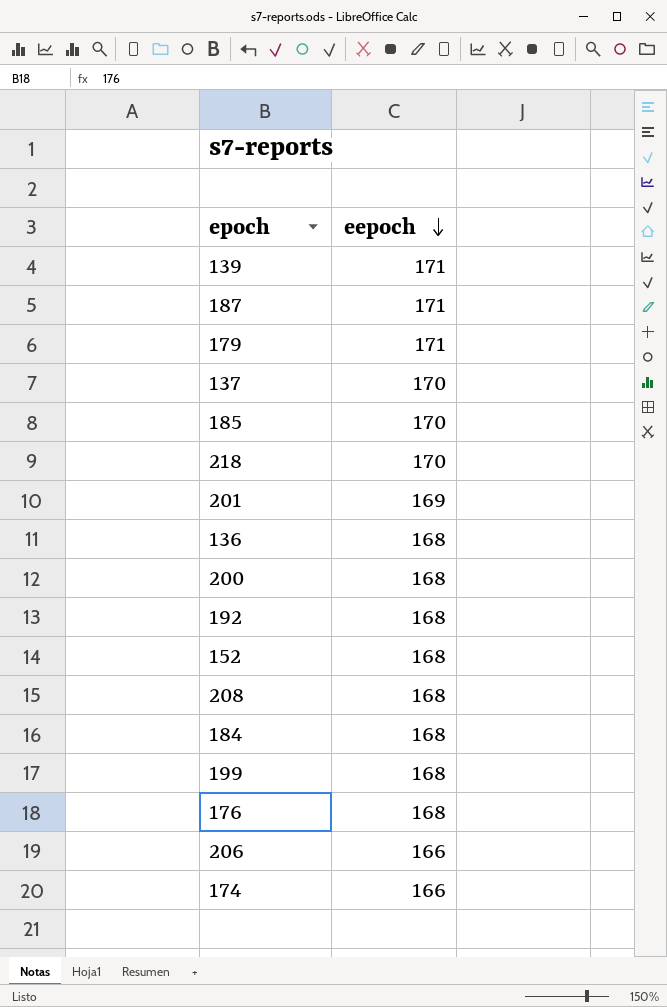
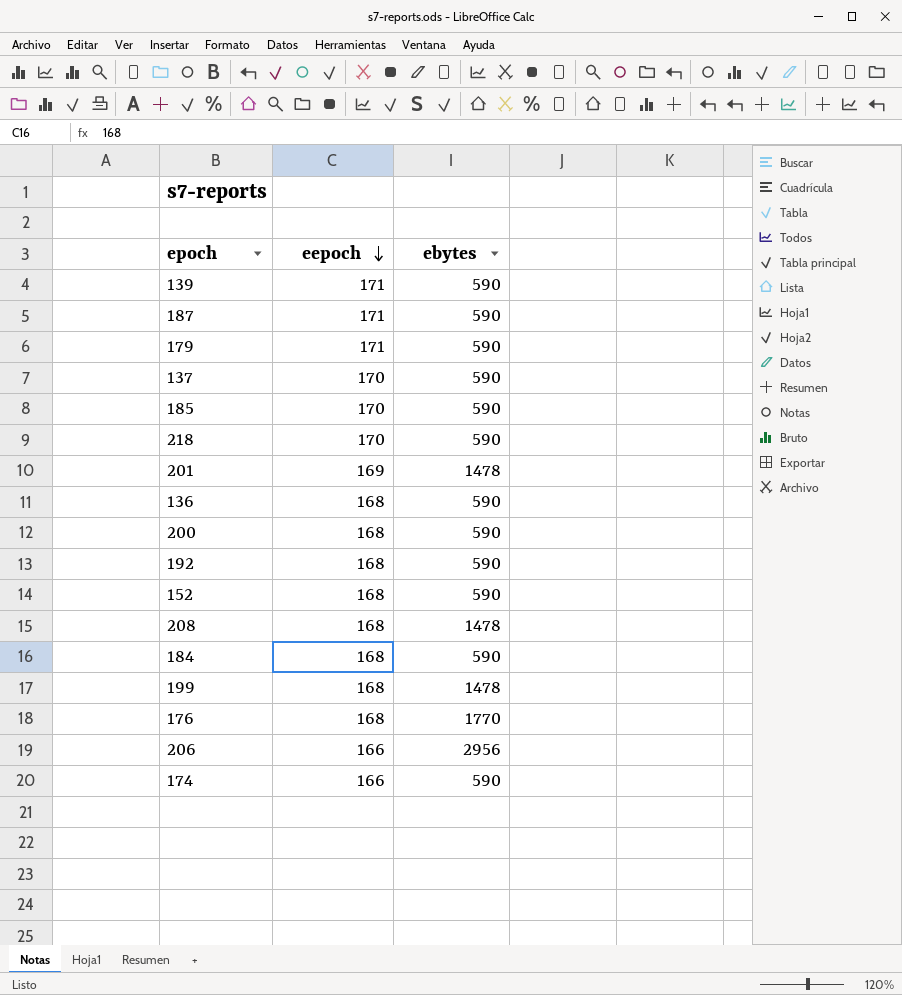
column ebytes | position: none -> 3

